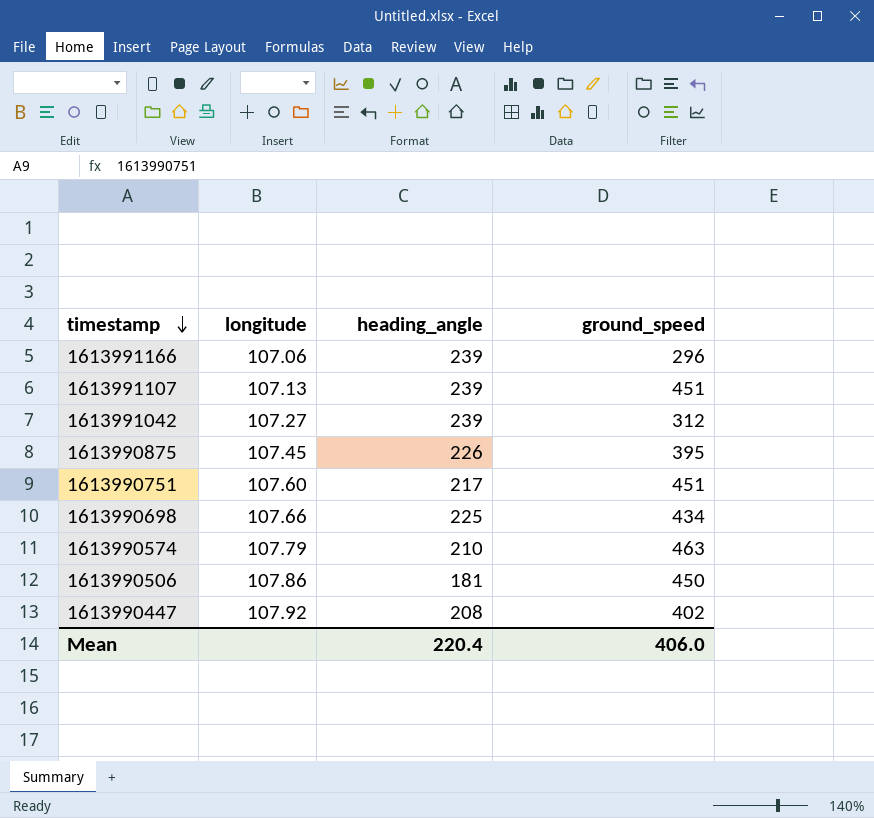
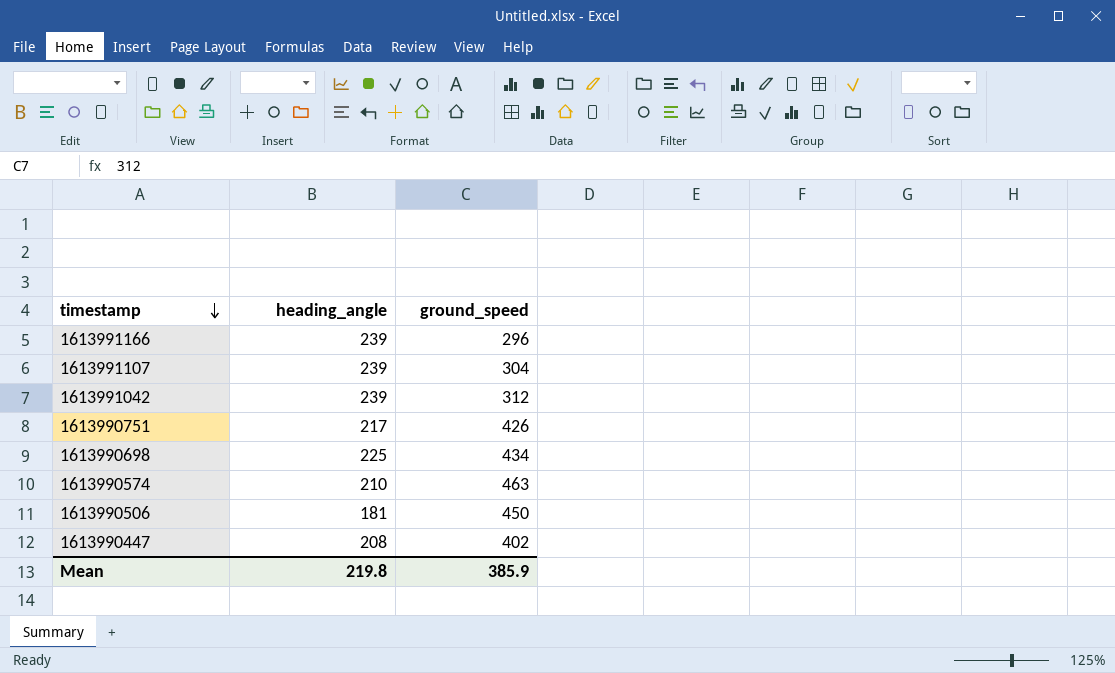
column longitude | position: 2 -> none
row 1613990875: 107.45 | 226 | 395 -> none
1613991107 | ground_speed: 451 -> 304
1613990751 | ground_speed: 451 -> 426
Mean | heading_angle: 220.4 -> 219.8
Mean | ground_speed: 406.0 -> 385.9

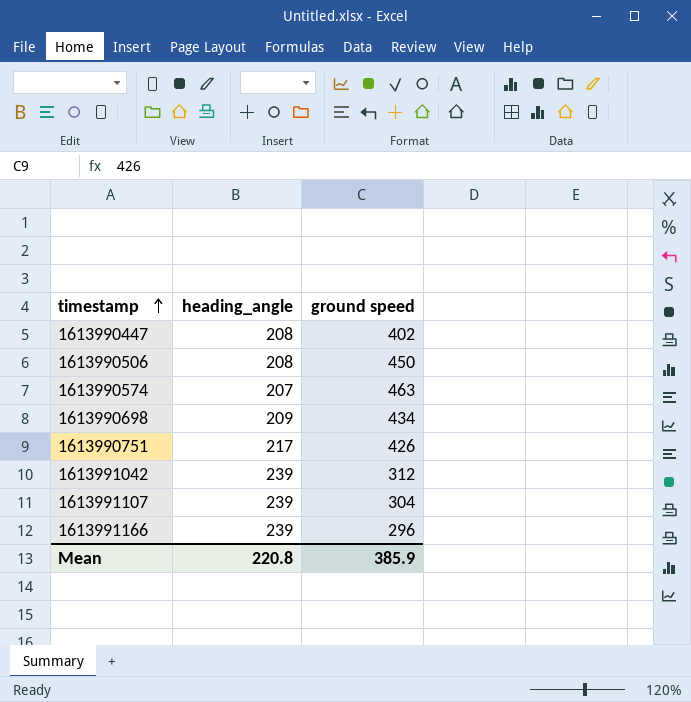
row order: timestamp descending -> timestamp ascending
column name: ground_speed -> ground speed
1613990506 | heading_angle: 181 -> 208
1613990574 | heading_angle: 210 -> 207
1613990698 | heading_angle: 225 -> 209
Mean | heading_angle: 219.8 -> 220.8

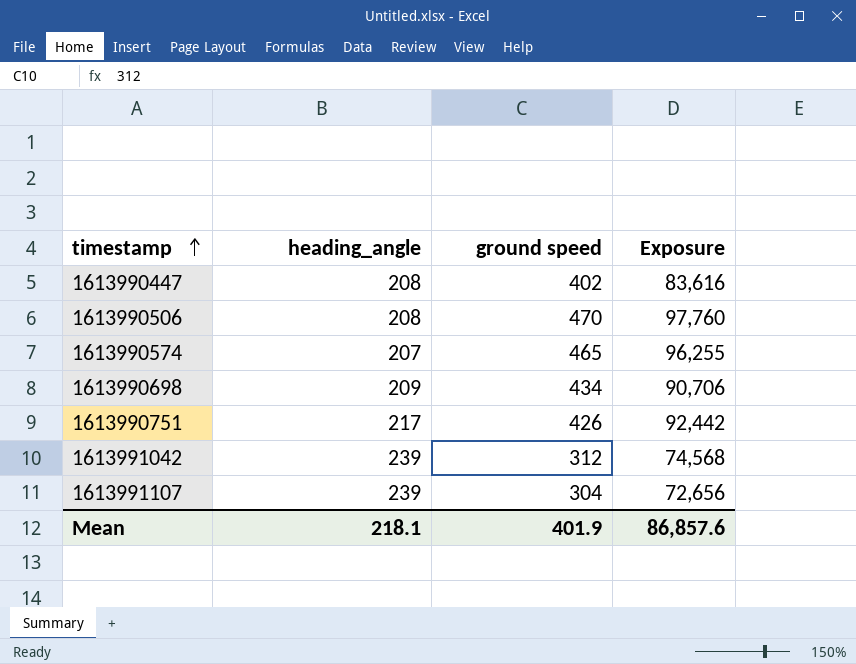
column Exposure | formula: none -> [heading_angle] * [ground speed]
row 1613991166: 239 | 296 -> none
1613990506 | ground speed: 450 -> 470
1613990574 | ground speed: 463 -> 465
Mean | heading_angle: 220.8 -> 218.1
Mean | ground speed: 385.9 -> 401.9

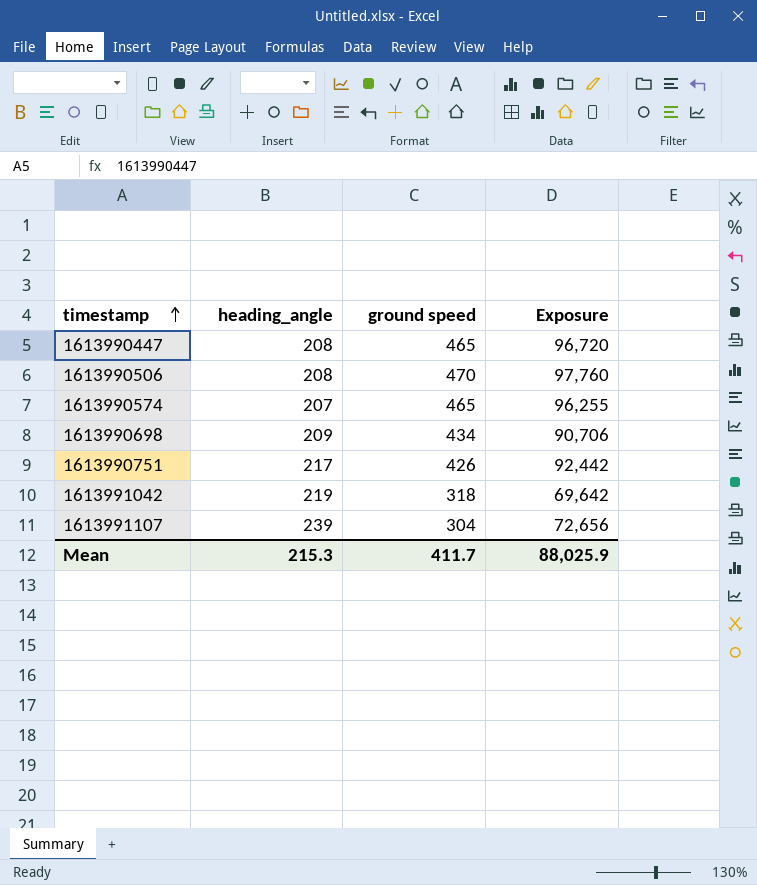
1613990447 | ground speed: 402 -> 465
1613990447 | Exposure: 83,616 -> 96,720
1613991042 | heading_angle: 239 -> 219
1613991042 | ground speed: 312 -> 318
1613991042 | Exposure: 74,568 -> 69,642
Mean | heading_angle: 218.1 -> 215.3
Mean | ground speed: 401.9 -> 411.7
Mean | Exposure: 86,857.6 -> 88,025.9

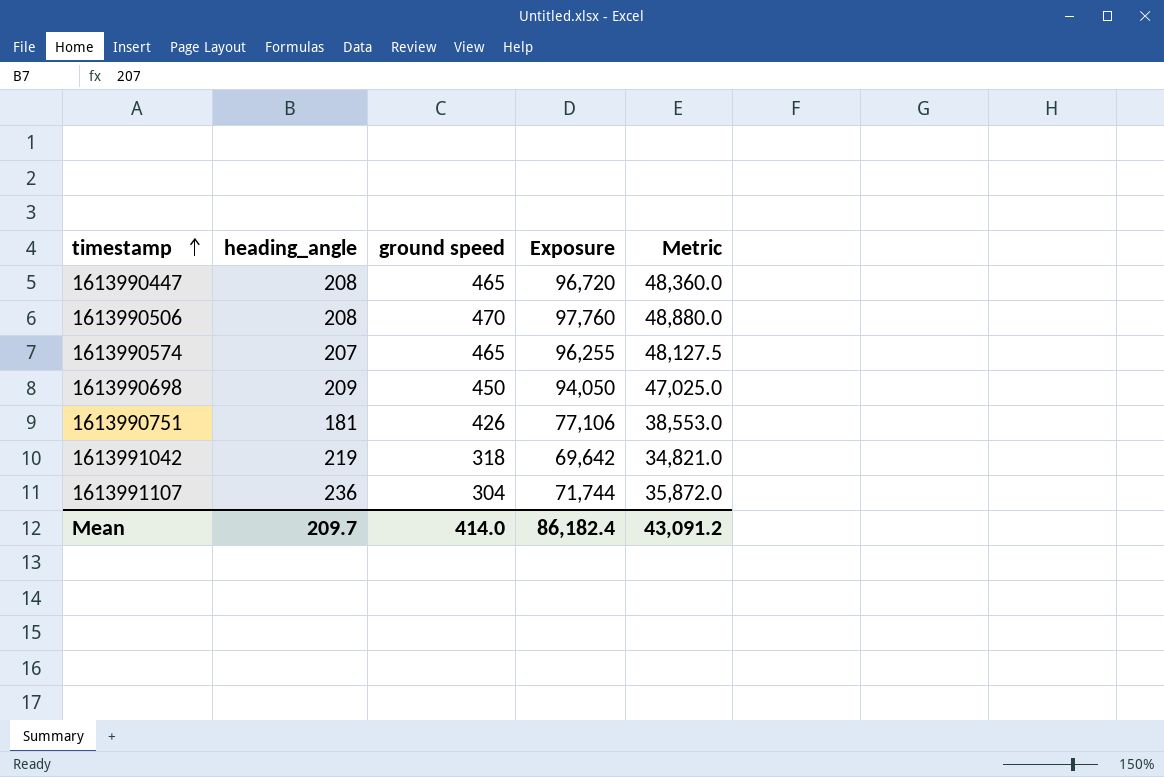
column Metric | formula: none -> [Exposure] * 0.5
1613990698 | ground speed: 434 -> 450
1613990698 | Exposure: 90,706 -> 94,050
1613990751 | heading_angle: 217 -> 181
1613990751 | Exposure: 92,442 -> 77,106
1613991107 | heading_angle: 239 -> 236
1613991107 | Exposure: 72,656 -> 71,744
Mean | heading_angle: 215.3 -> 209.7
Mean | ground speed: 411.7 -> 414.0
Mean | Exposure: 88,025.9 -> 86,182.4

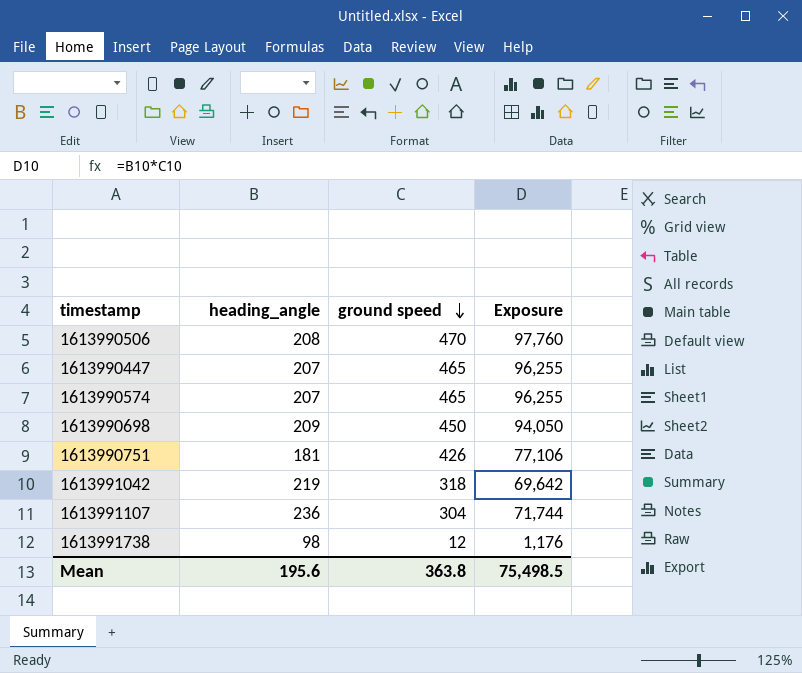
row order: timestamp ascending -> ground speed descending
column Metric | formula: [Exposure] * 0.5 -> none
1613990447 | heading_angle: 208 -> 207
1613990447 | Exposure: 96,720 -> 96,255
row 1613991738: none -> 98 | 12 | 1,176
Mean | heading_angle: 209.7 -> 195.6
Mean | ground speed: 414.0 -> 363.8
Mean | Exposure: 86,182.4 -> 75,498.5

